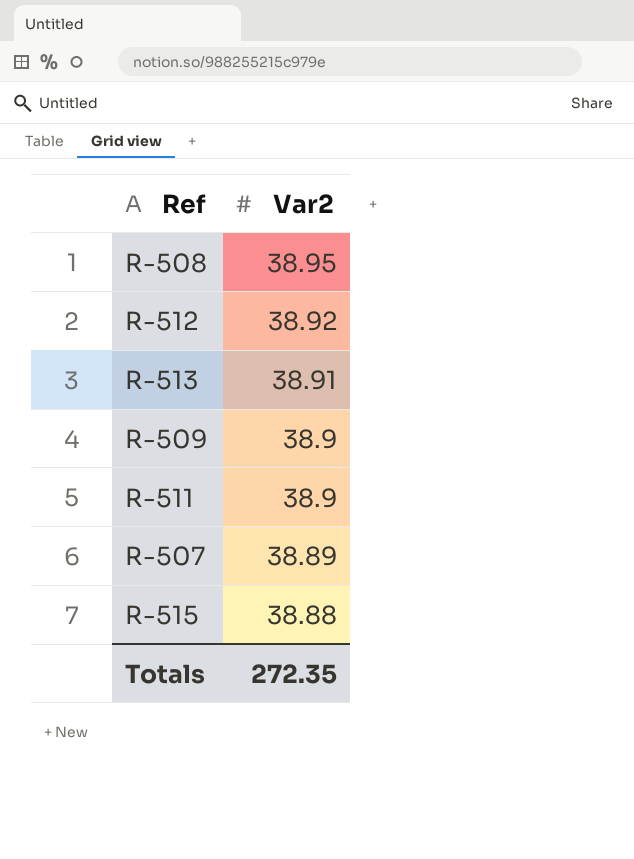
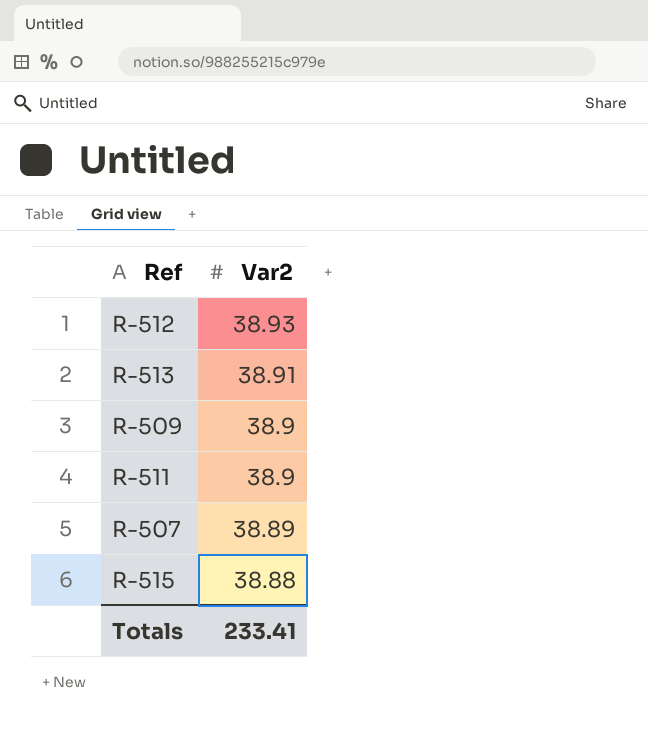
row R-508: 38.95 -> none
R-512 | Var2: 38.92 -> 38.93
Totals | Var2: 272.35 -> 233.41

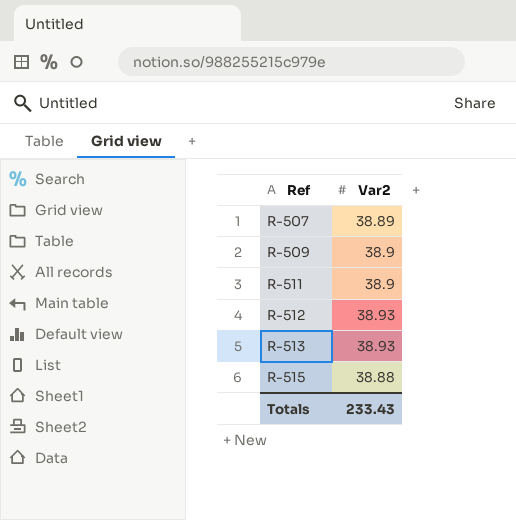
row order: Var2 descending -> Ref ascending
R-513 | Var2: 38.91 -> 38.93
Totals | Var2: 233.41 -> 233.43

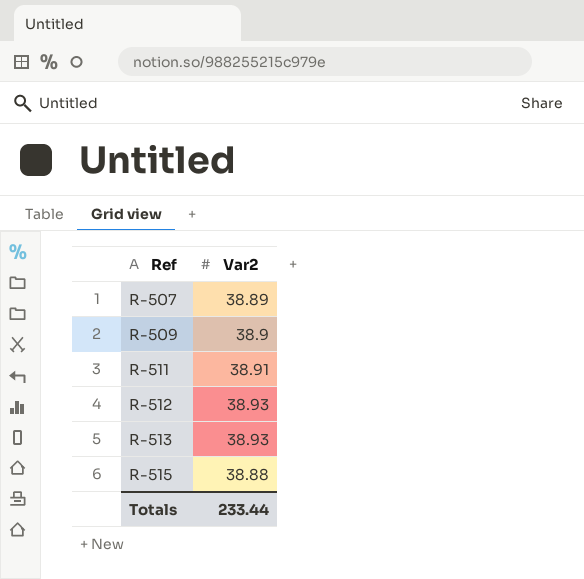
R-511 | Var2: 38.9 -> 38.91
Totals | Var2: 233.43 -> 233.44

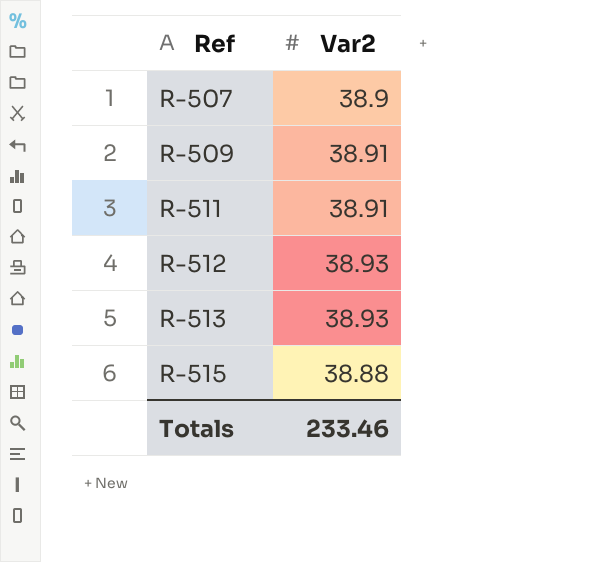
R-507 | Var2: 38.89 -> 38.9
R-509 | Var2: 38.9 -> 38.91
Totals | Var2: 233.44 -> 233.46

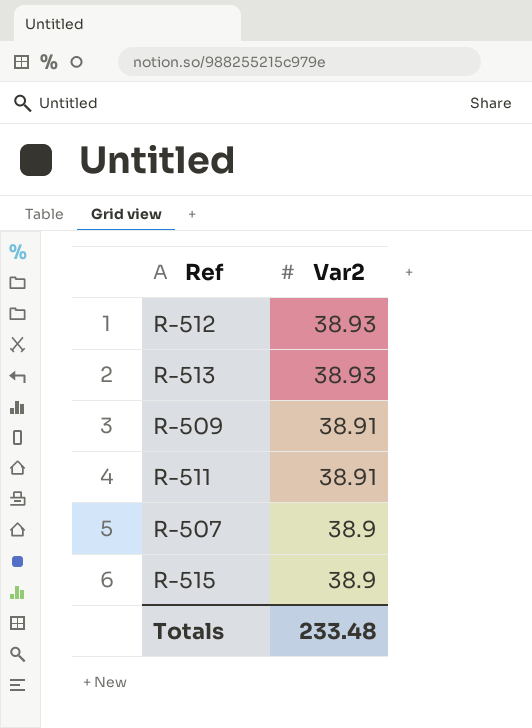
row order: Ref ascending -> Var2 descending
R-515 | Var2: 38.88 -> 38.9
Totals | Var2: 233.46 -> 233.48

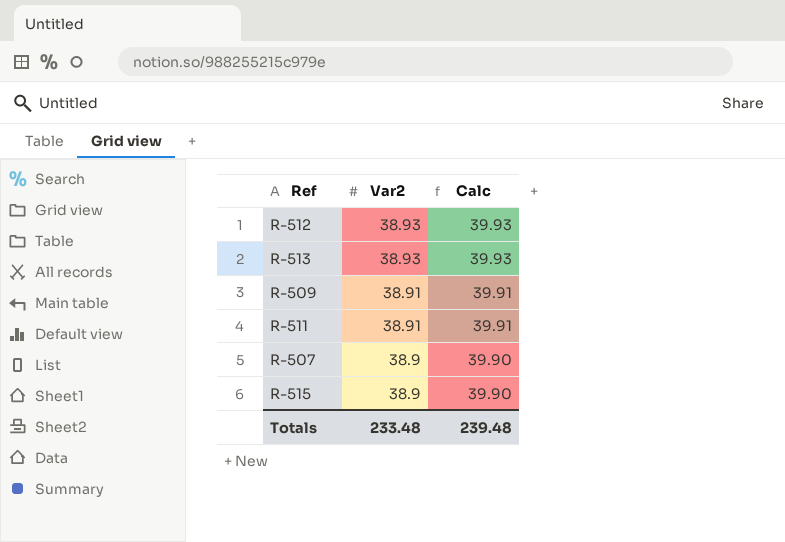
column Calc | formula: none -> [Var2] + 1

